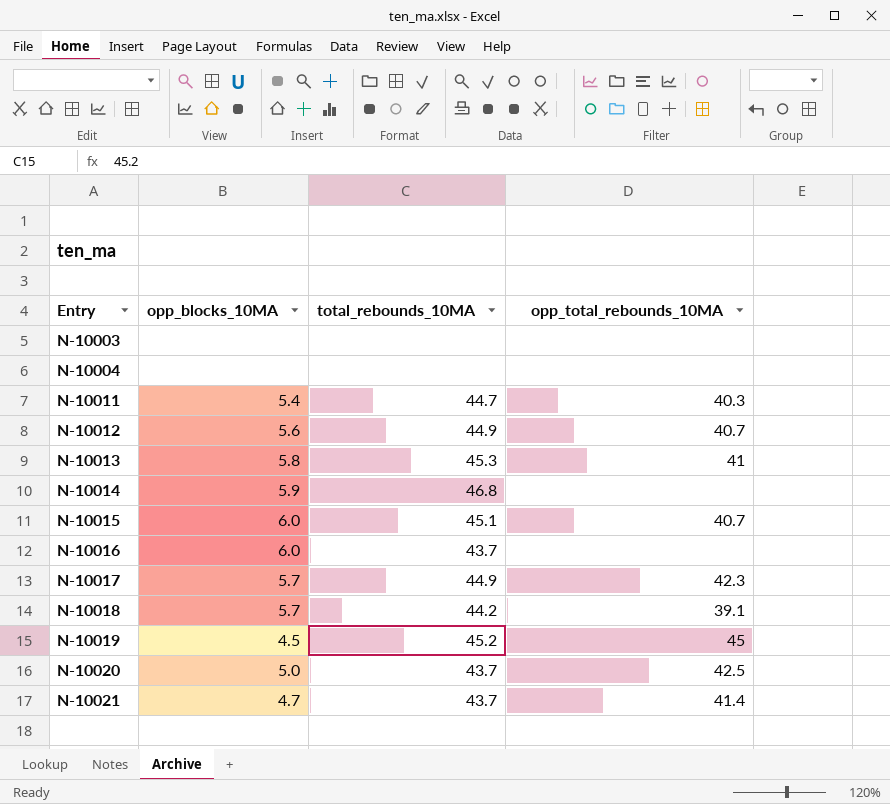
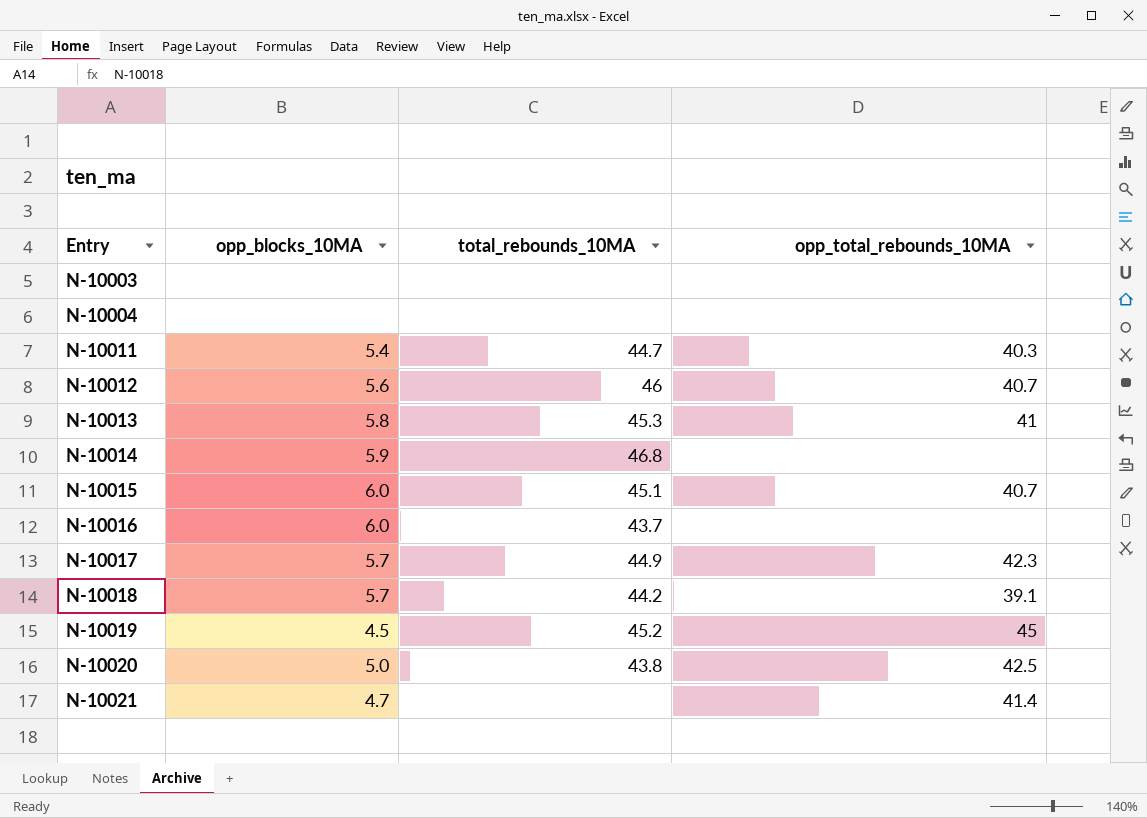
N-10012 | total_rebounds_10MA: 44.9 -> 46
N-10020 | total_rebounds_10MA: 43.7 -> 43.8
N-10021 | total_rebounds_10MA: 43.7 -> none

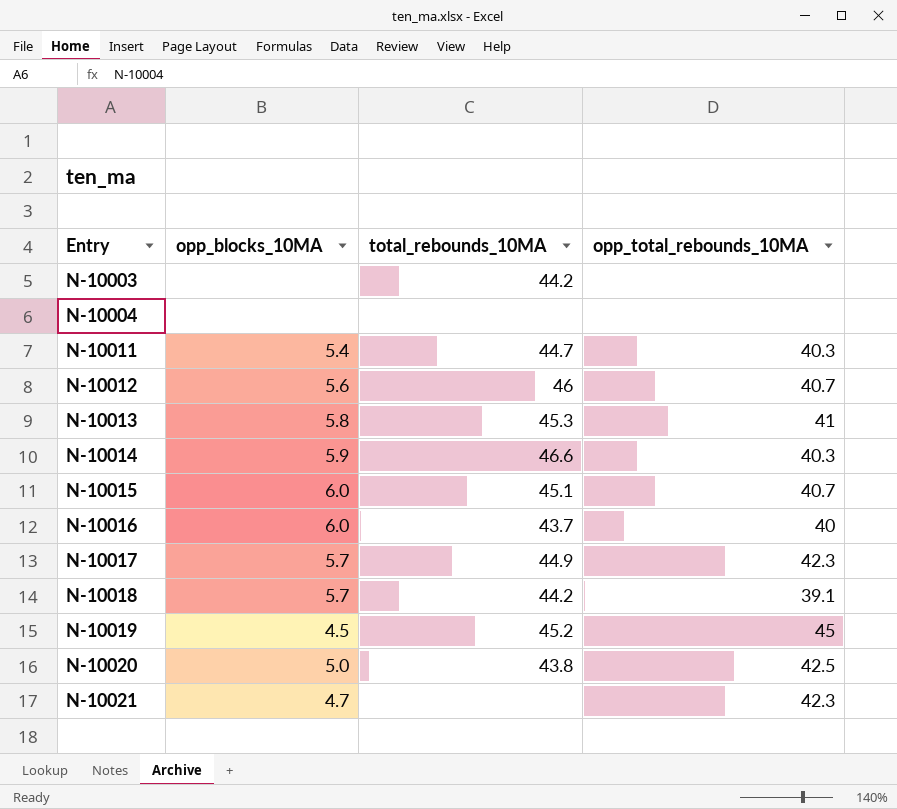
N-10003 | total_rebounds_10MA: none -> 44.2
N-10014 | total_rebounds_10MA: 46.8 -> 46.6
N-10014 | opp_total_rebounds_10MA: none -> 40.3
N-10016 | opp_total_rebounds_10MA: none -> 40
N-10021 | opp_total_rebounds_10MA: 41.4 -> 42.3

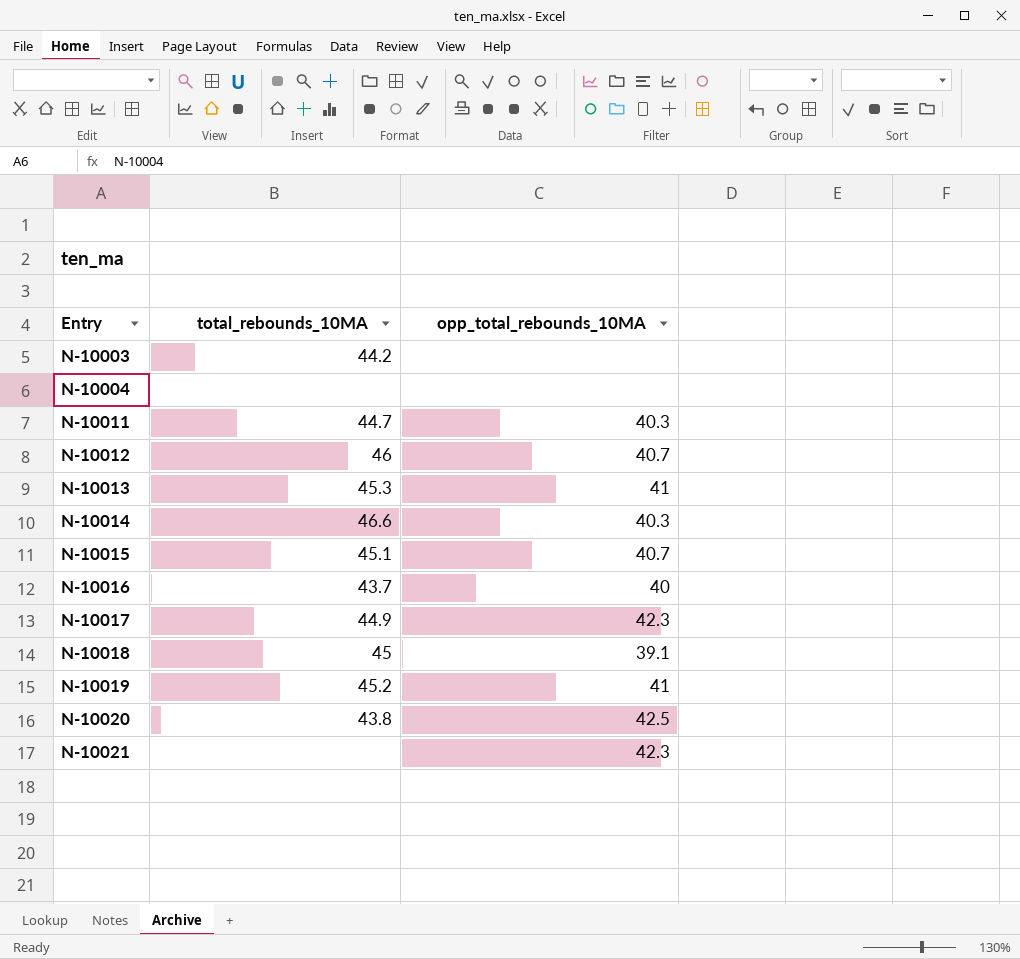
column opp_blocks_10MA | position: 2 -> none
N-10018 | total_rebounds_10MA: 44.2 -> 45
N-10019 | opp_total_rebounds_10MA: 45 -> 41

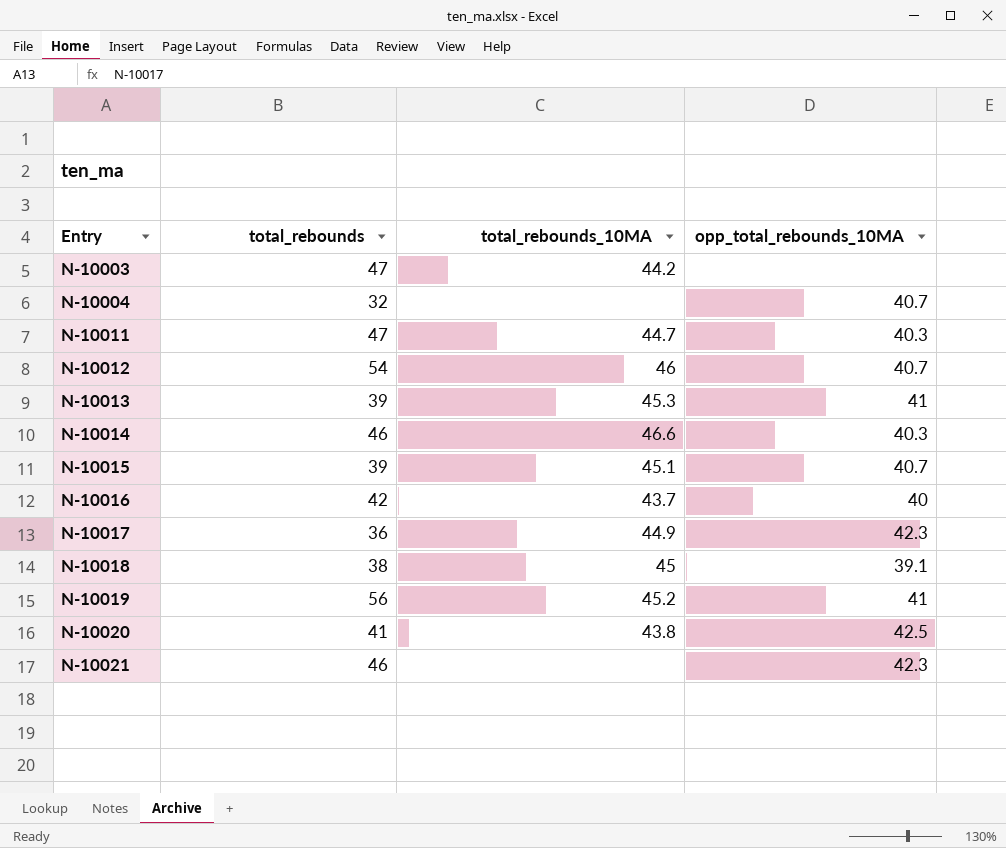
column total_rebounds | position: none -> 2
N-10004 | opp_total_rebounds_10MA: none -> 40.7

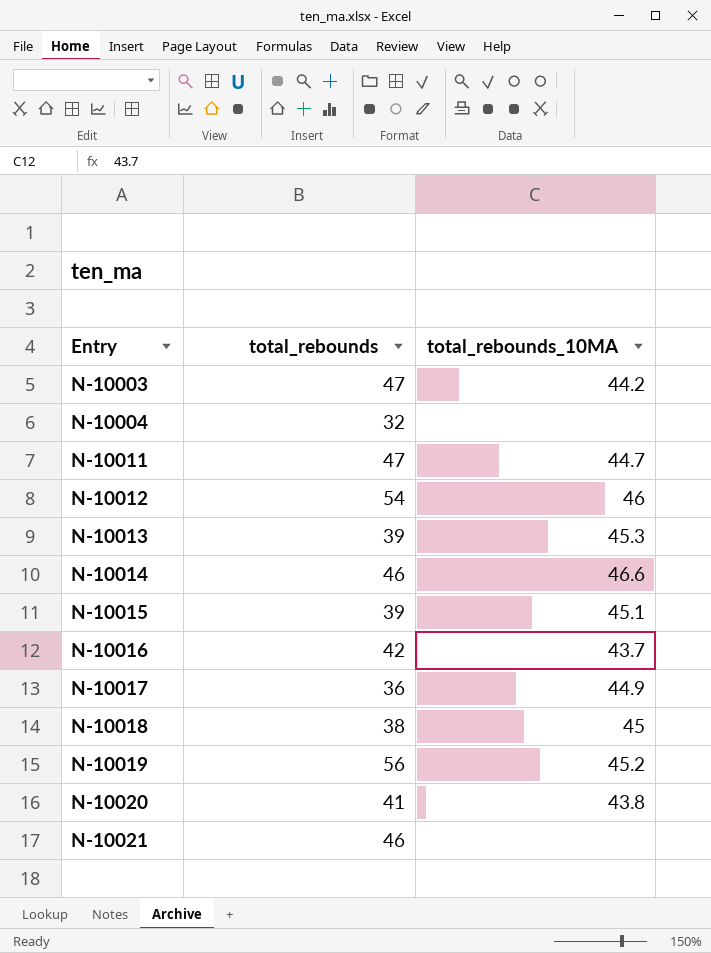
column opp_total_rebounds_10MA | position: 4 -> none

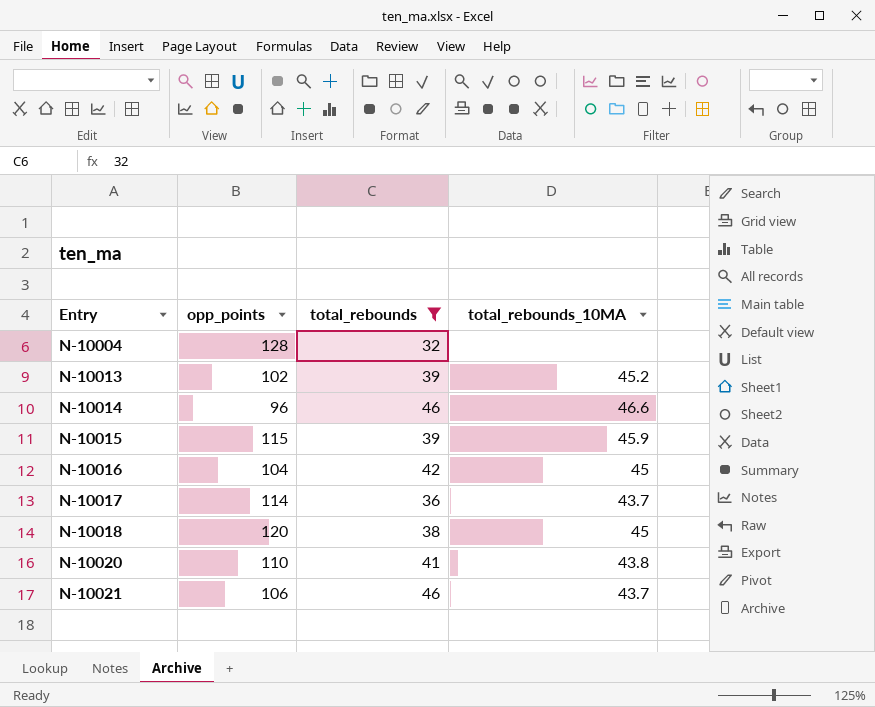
filter: none -> total_rebounds <= 46
column opp_points | position: none -> 2
N-10013 | total_rebounds_10MA: 45.3 -> 45.2
N-10015 | total_rebounds_10MA: 45.1 -> 45.9
N-10016 | total_rebounds_10MA: 43.7 -> 45
N-10017 | total_rebounds_10MA: 44.9 -> 43.7
N-10021 | total_rebounds_10MA: none -> 43.7

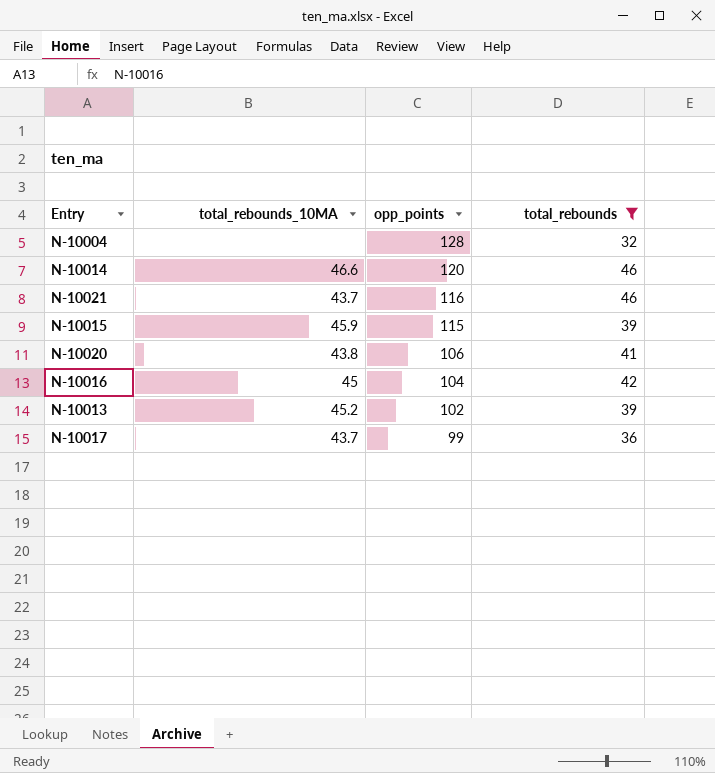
row order: Entry ascending -> opp_points descending
column total_rebounds_10MA | position: 4 -> 2
row N-10018: 120 | 38 | 45 -> none
N-10014 | opp_points: 96 -> 120
N-10021 | opp_points: 106 -> 116
N-10020 | opp_points: 110 -> 106
N-10017 | opp_points: 114 -> 99

